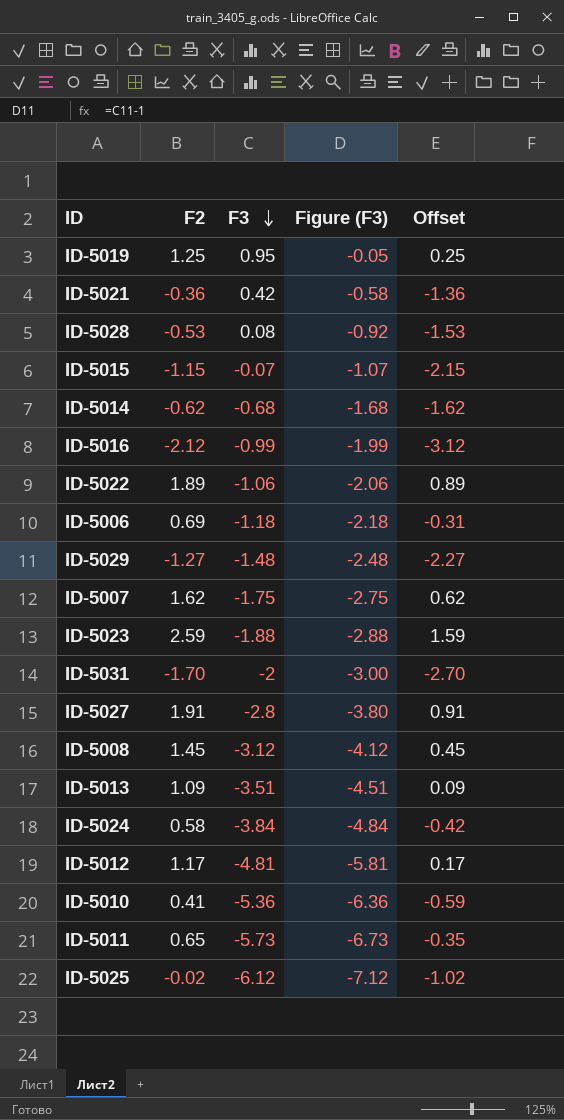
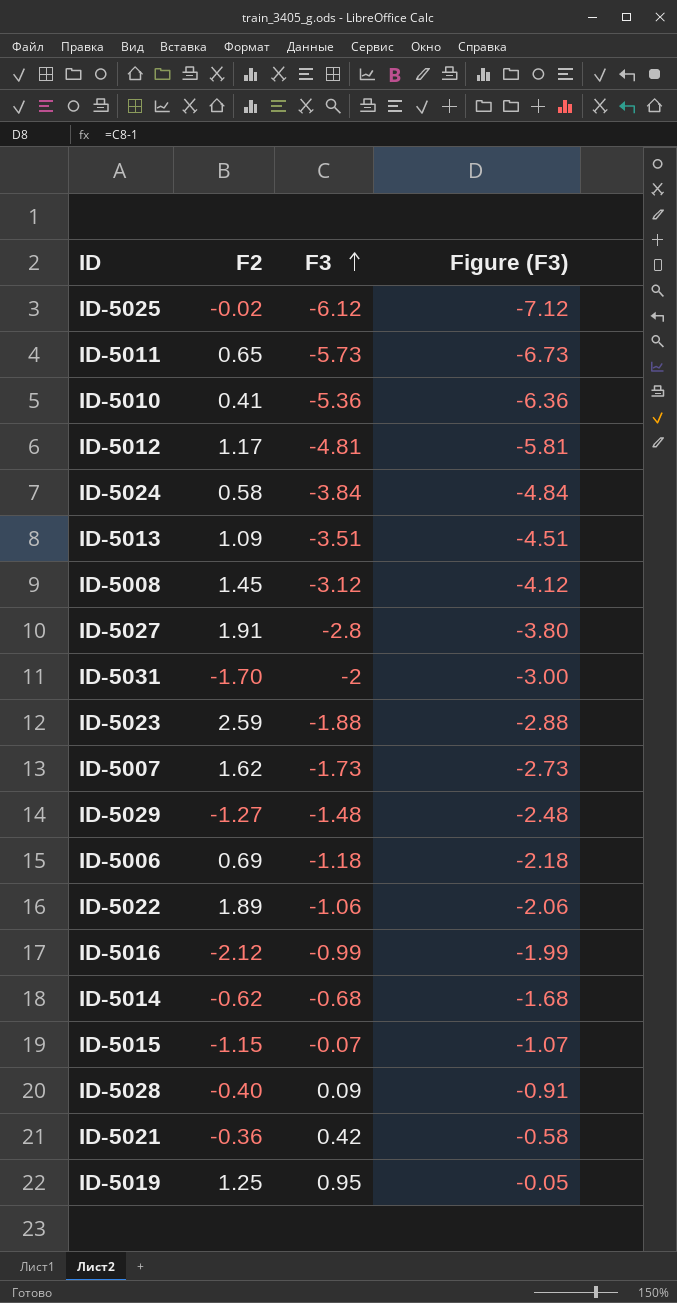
row order: F3 descending -> F3 ascending
column Offset | formula: [F2] - 1 -> none
ID-5007 | F3: -1.75 -> -1.73
ID-5007 | Figure (F3): -2.75 -> -2.73
ID-5028 | F2: -0.53 -> -0.40
ID-5028 | F3: 0.08 -> 0.09
ID-5028 | Figure (F3): -0.92 -> -0.91

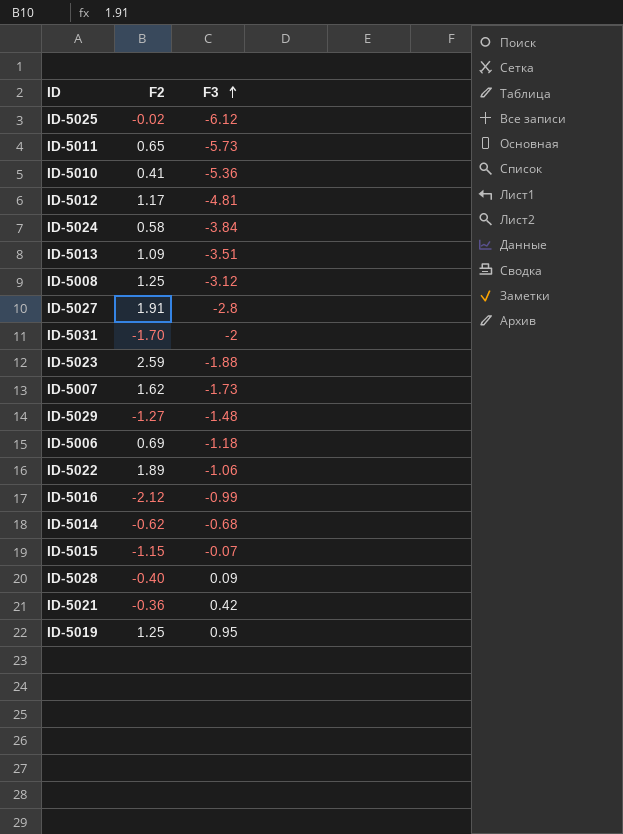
column Figure (F3) | formula: [F3] - 1 -> none
ID-5008 | F2: 1.45 -> 1.25

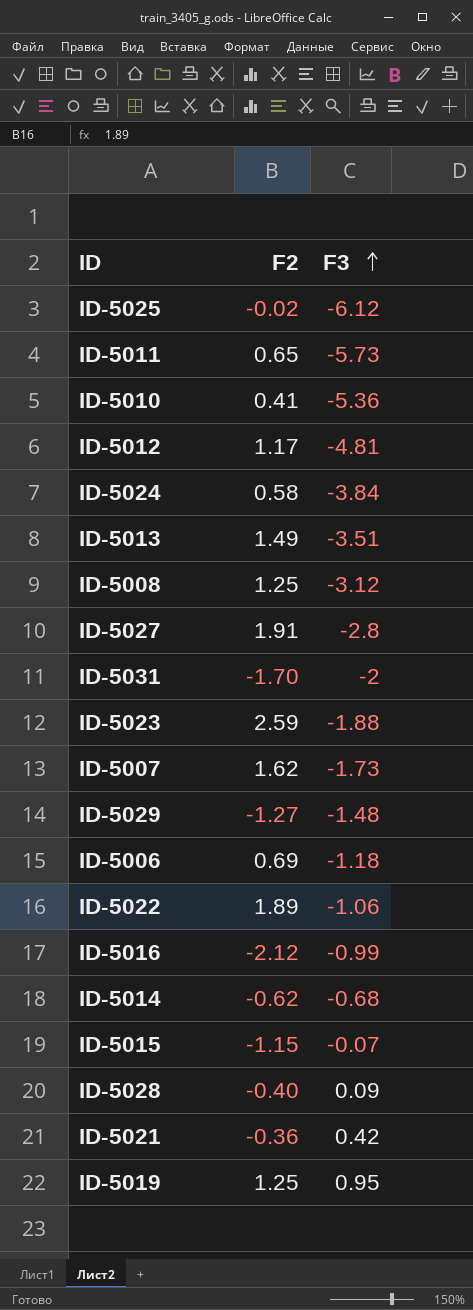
ID-5013 | F2: 1.09 -> 1.49

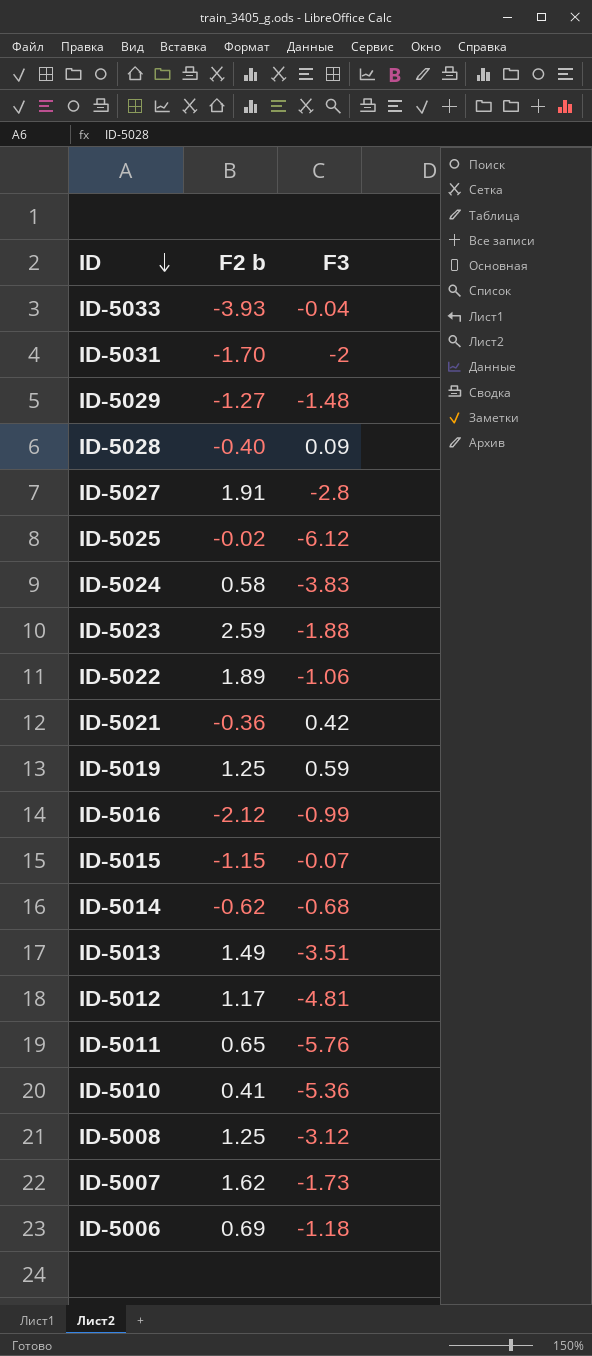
row order: F3 ascending -> ID descending
column name: F2 -> F2 b
row ID-5033: none -> -3.93 | -0.04
ID-5024 | F3: -3.84 -> -3.83
ID-5019 | F3: 0.95 -> 0.59
ID-5011 | F3: -5.73 -> -5.76

